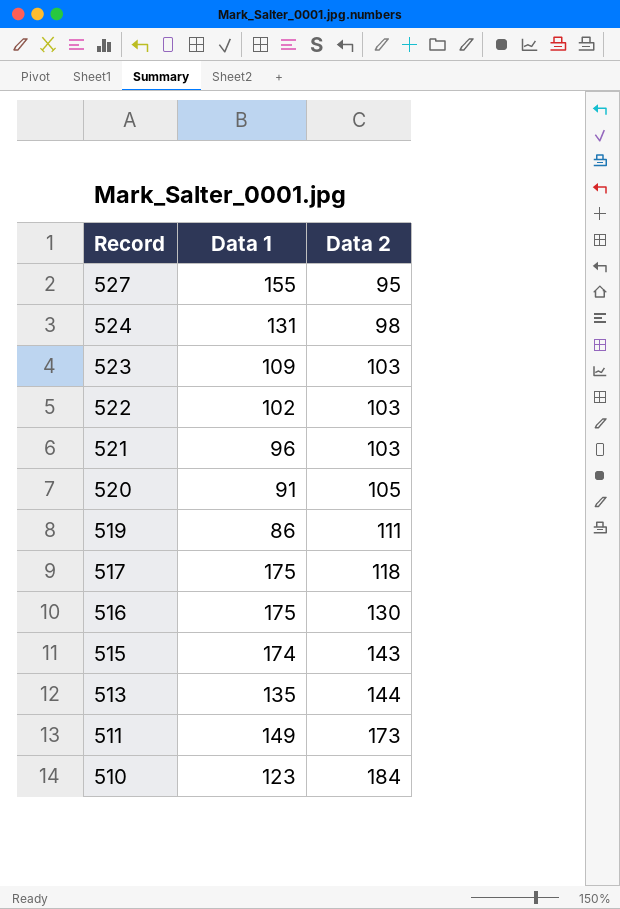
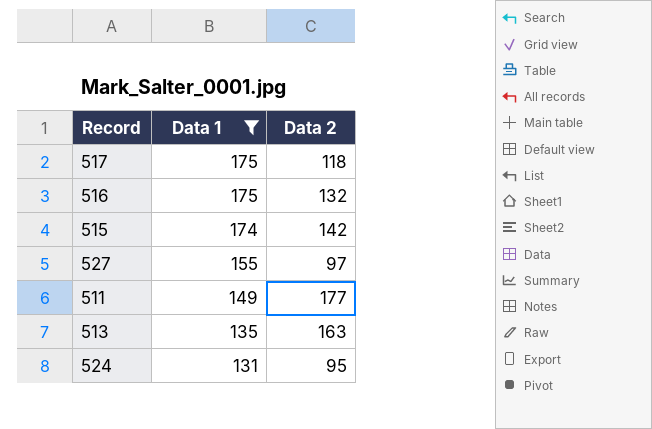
filter: none -> Data 1 >= 131
row order: Record descending -> Data 1 descending
516 | Data 2: 130 -> 132
515 | Data 2: 143 -> 142
527 | Data 2: 95 -> 97
511 | Data 2: 173 -> 177
513 | Data 2: 144 -> 163
524 | Data 2: 98 -> 95

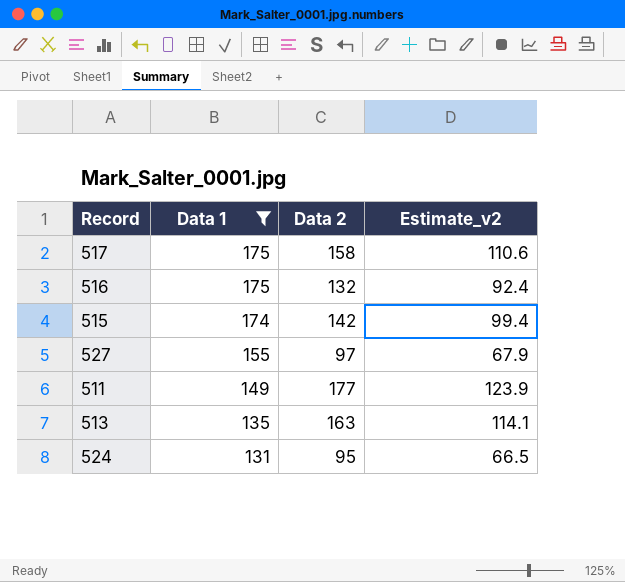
column Estimate_v2 | formula: none -> [Data 2] * 0.7
517 | Data 2: 118 -> 158

